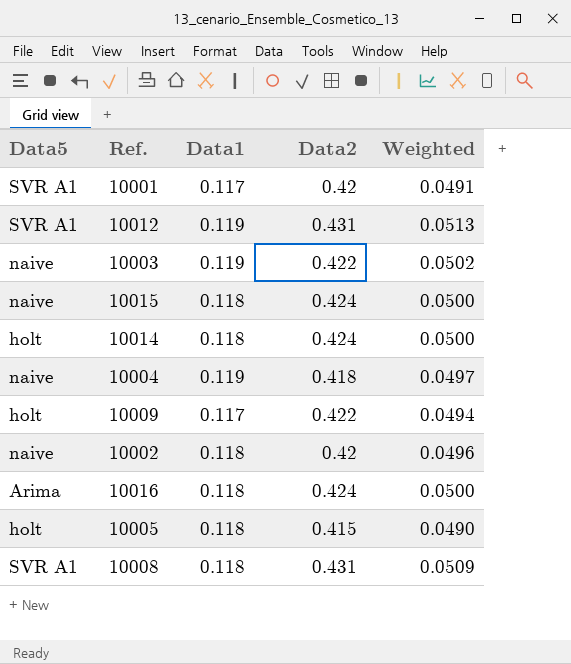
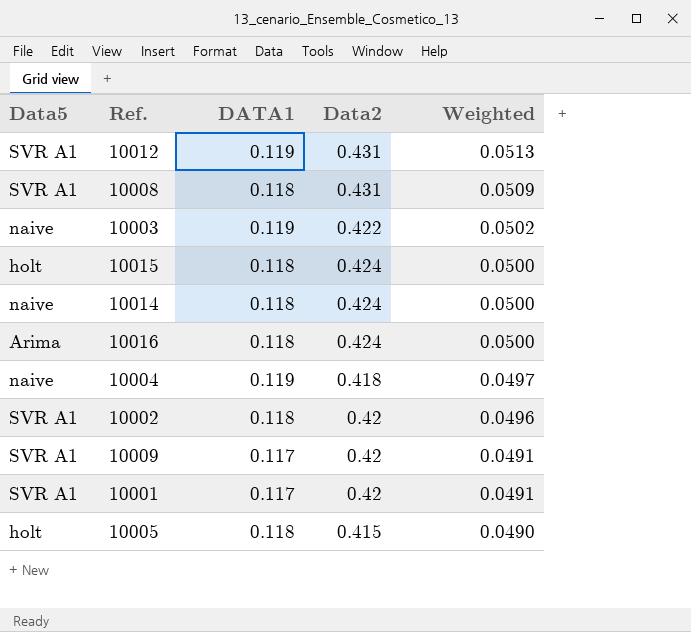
row order: none -> Weighted descending
column name: Data1 -> DATA1
10015 | Data5: naive -> holt
10014 | Data5: holt -> naive
10002 | Data5: naive -> SVR A1
10009 | Data5: holt -> SVR A1
10009 | Data2: 0.422 -> 0.42
10009 | Weighted: 0.0494 -> 0.0491

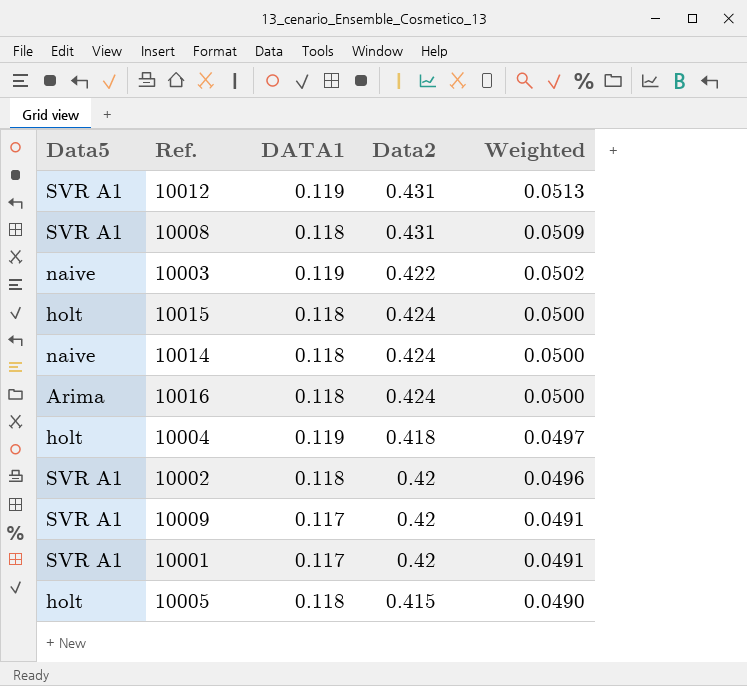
10004 | Data5: naive -> holt

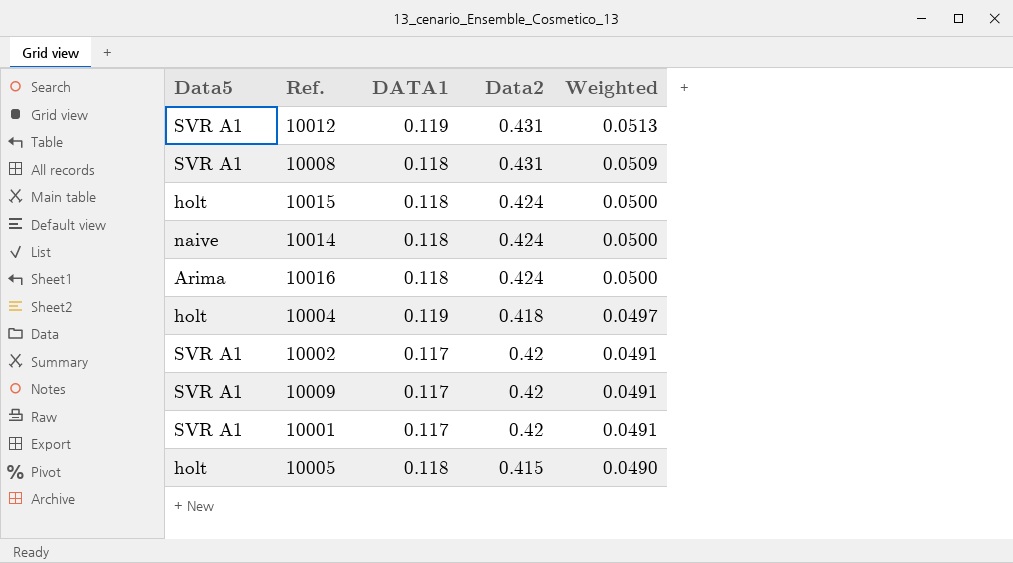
row 10003: naive | 0.119 | 0.422 | 0.0502 -> none
10002 | DATA1: 0.118 -> 0.117
10002 | Weighted: 0.0496 -> 0.0491

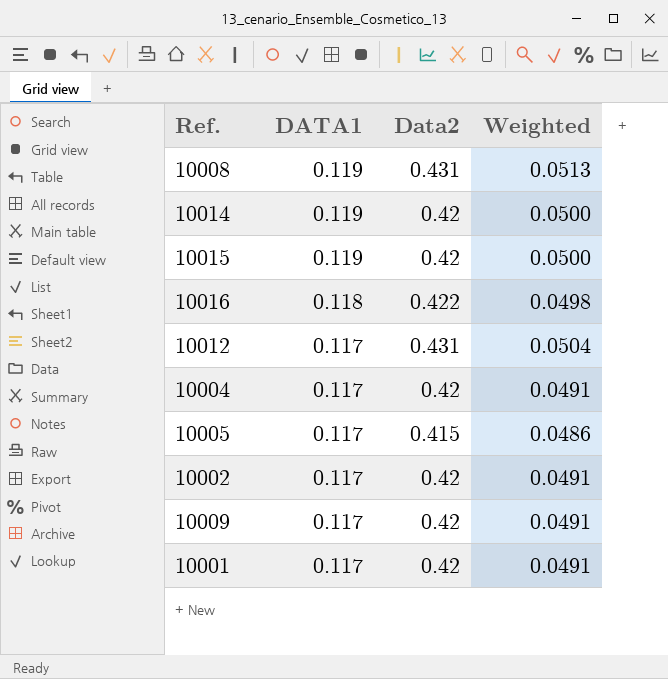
row order: Weighted descending -> DATA1 descending
column Data5 | position: 1 -> none
10008 | DATA1: 0.118 -> 0.119
10008 | Weighted: 0.0509 -> 0.0513
10014 | DATA1: 0.118 -> 0.119
10014 | Data2: 0.424 -> 0.42
10015 | DATA1: 0.118 -> 0.119
10015 | Data2: 0.424 -> 0.42
10016 | Data2: 0.424 -> 0.422
10016 | Weighted: 0.0500 -> 0.0498
10012 | DATA1: 0.119 -> 0.117
10012 | Weighted: 0.0513 -> 0.0504
10004 | DATA1: 0.119 -> 0.117
10004 | Data2: 0.418 -> 0.42
10004 | Weighted: 0.0497 -> 0.0491
10005 | DATA1: 0.118 -> 0.117
10005 | Weighted: 0.0490 -> 0.0486

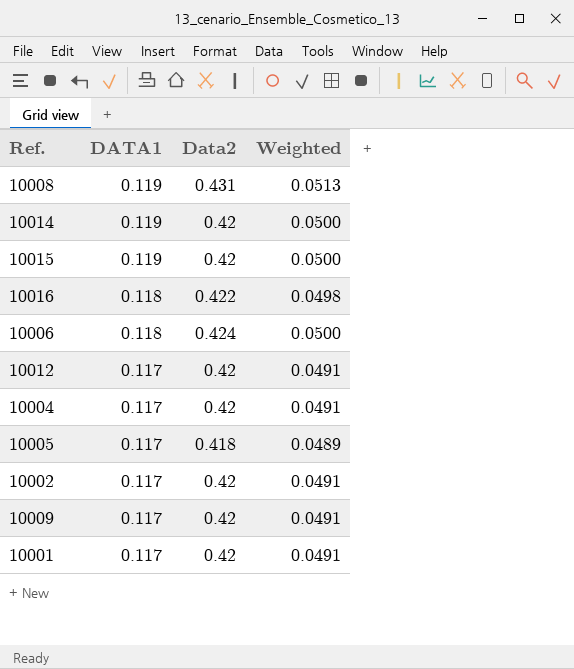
row 10006: none -> 0.118 | 0.424 | 0.0500
10012 | Data2: 0.431 -> 0.42
10012 | Weighted: 0.0504 -> 0.0491
10005 | Data2: 0.415 -> 0.418
10005 | Weighted: 0.0486 -> 0.0489

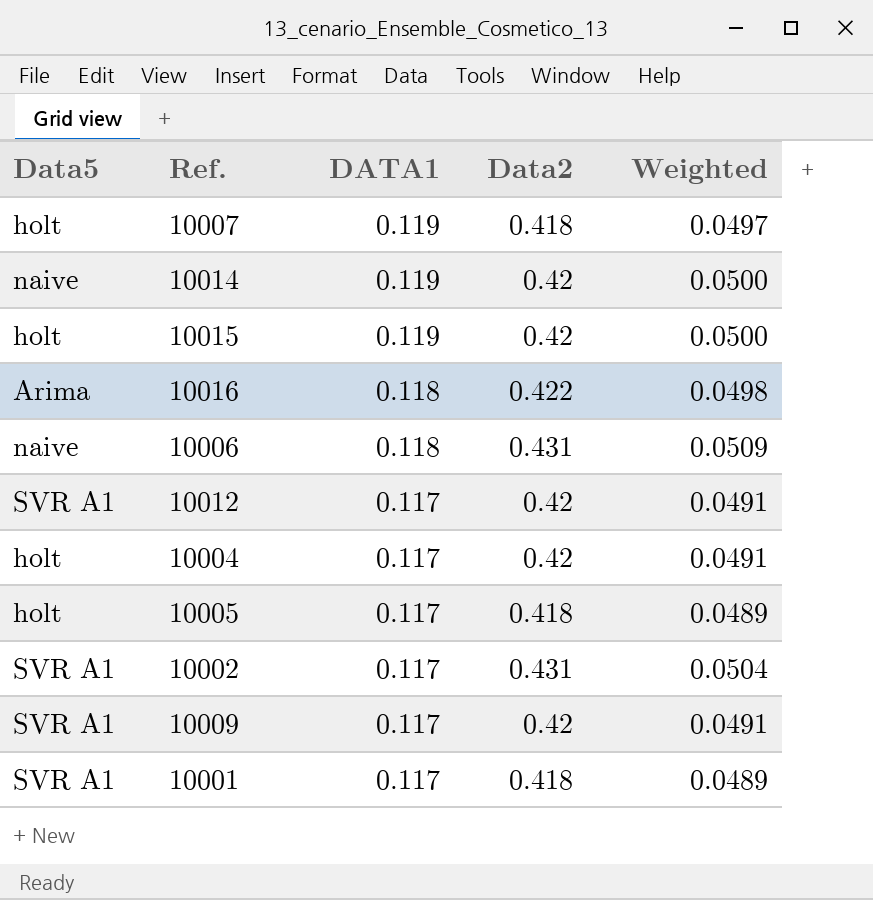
column Data5 | position: none -> 1
row 10008: 0.119 | 0.431 | 0.0513 -> none
row 10007: none -> holt | 0.119 | 0.418 | 0.0497
10006 | Data2: 0.424 -> 0.431
10006 | Weighted: 0.0500 -> 0.0509
10002 | Data2: 0.42 -> 0.431
10002 | Weighted: 0.0491 -> 0.0504
10001 | Data2: 0.42 -> 0.418
10001 | Weighted: 0.0491 -> 0.0489

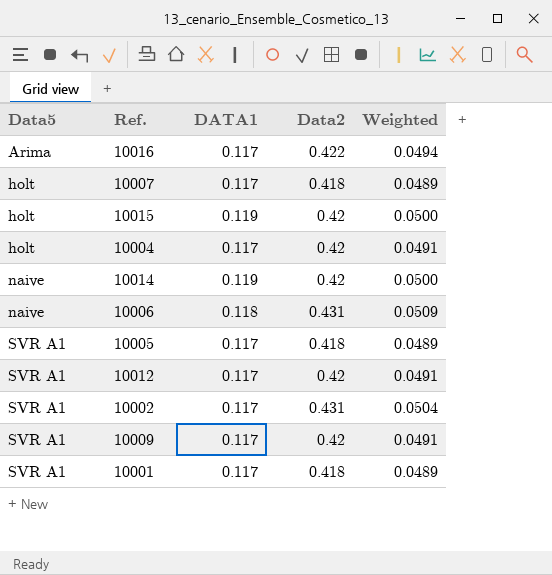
row order: DATA1 descending -> Data5 ascending
10016 | DATA1: 0.118 -> 0.117
10016 | Weighted: 0.0498 -> 0.0494
10007 | DATA1: 0.119 -> 0.117
10007 | Weighted: 0.0497 -> 0.0489
10005 | Data5: holt -> SVR A1

